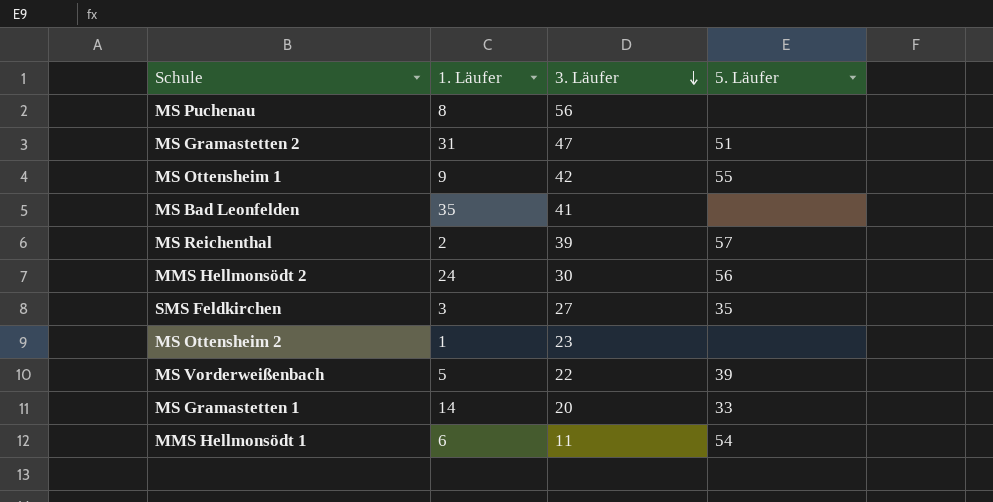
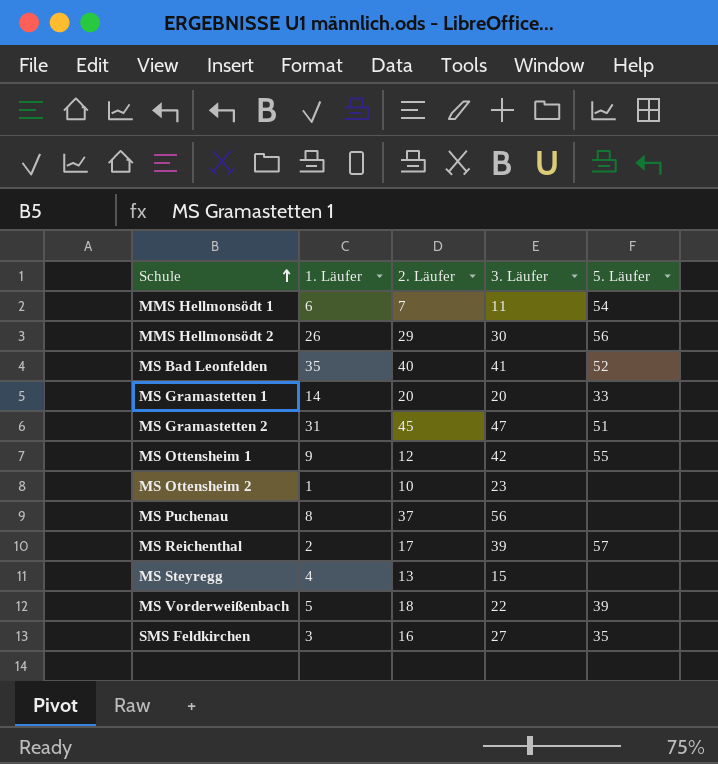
row order: 3. Läufer descending -> Schule ascending
column 2. Läufer | position: none -> 3
MMS Hellmonsödt 2 | 1. Läufer: 24 -> 26
MS Bad Leonfelden | 5. Läufer: none -> 52
row MS Steyregg: none -> 4 | 13 | 15 | none

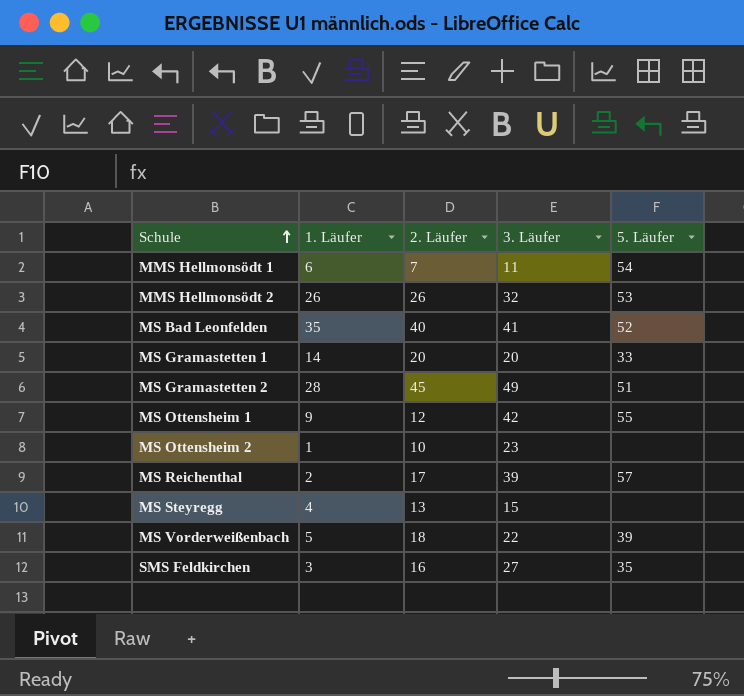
row MS Puchenau: 8 | 37 | 56 | none -> none
MMS Hellmonsödt 2 | 2. Läufer: 29 -> 26
MMS Hellmonsödt 2 | 3. Läufer: 30 -> 32
MMS Hellmonsödt 2 | 5. Läufer: 56 -> 53
MS Gramastetten 2 | 1. Läufer: 31 -> 28
MS Gramastetten 2 | 3. Läufer: 47 -> 49

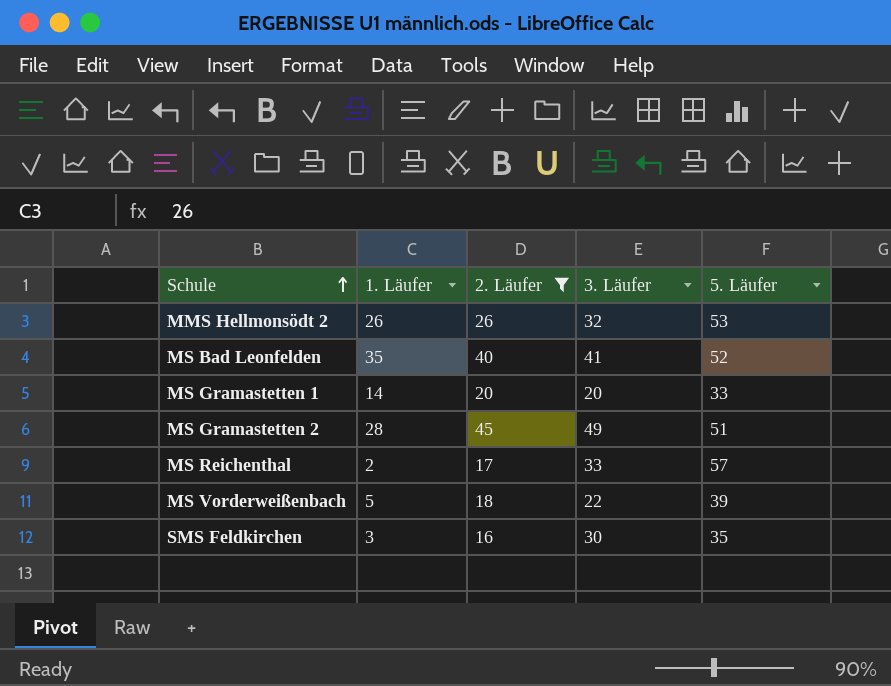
filter: none -> 2. Läufer >= 16
MS Reichenthal | 3. Läufer: 39 -> 33
SMS Feldkirchen | 3. Läufer: 27 -> 30

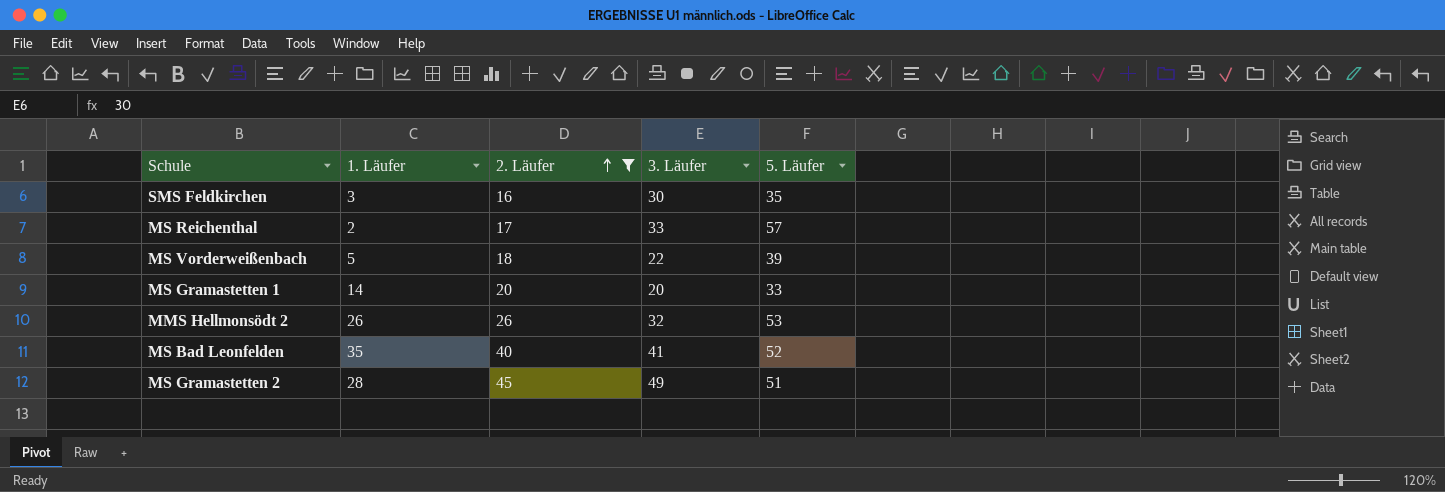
row order: Schule ascending -> 2. Läufer ascending

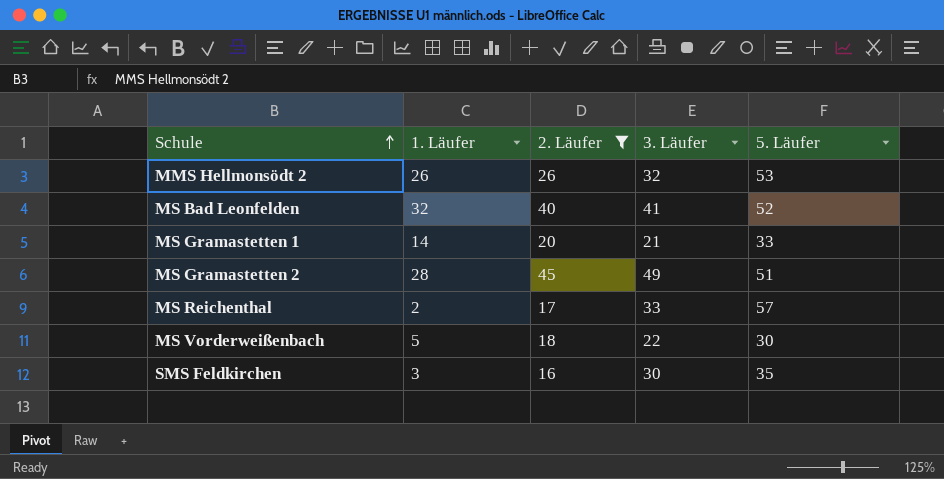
row order: 2. Läufer ascending -> Schule ascending
MS Bad Leonfelden | 1. Läufer: 35 -> 32
MS Gramastetten 1 | 3. Läufer: 20 -> 21
MS Vorderweißenbach | 5. Läufer: 39 -> 30

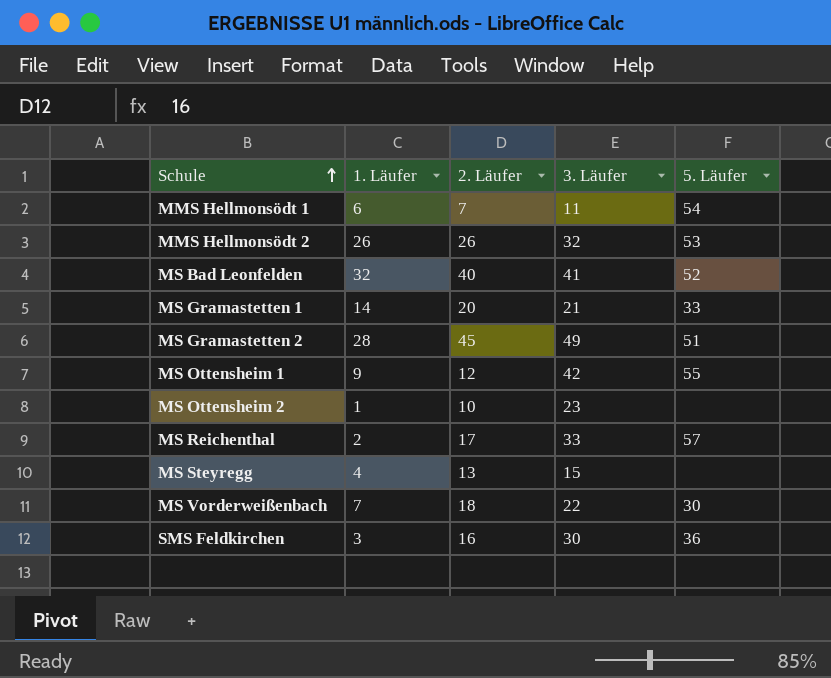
filter: 2. Läufer >= 16 -> none
MS Vorderweißenbach | 1. Läufer: 5 -> 7
SMS Feldkirchen | 5. Läufer: 35 -> 36

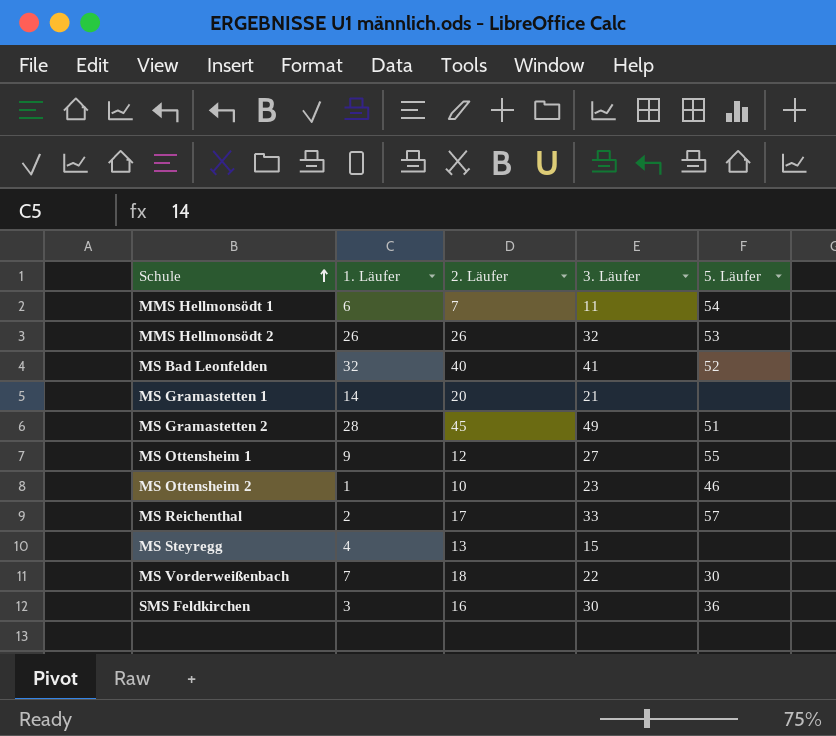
MS Gramastetten 1 | 5. Läufer: 33 -> none
MS Ottensheim 1 | 3. Läufer: 42 -> 27
MS Ottensheim 2 | 5. Läufer: none -> 46

